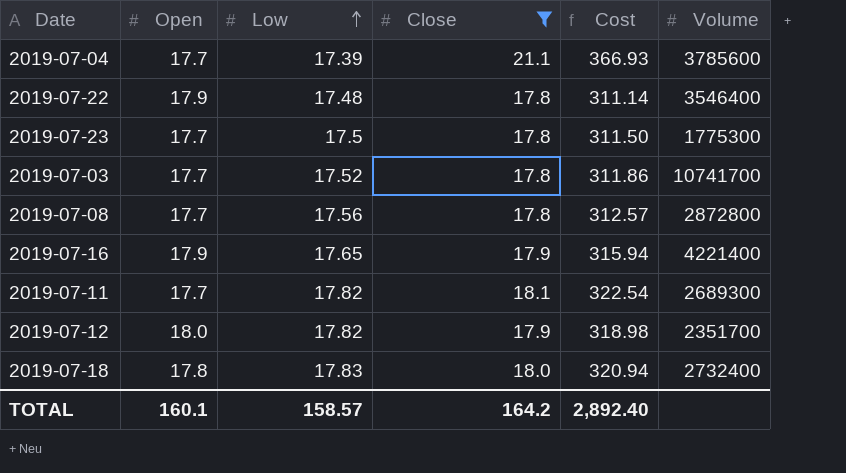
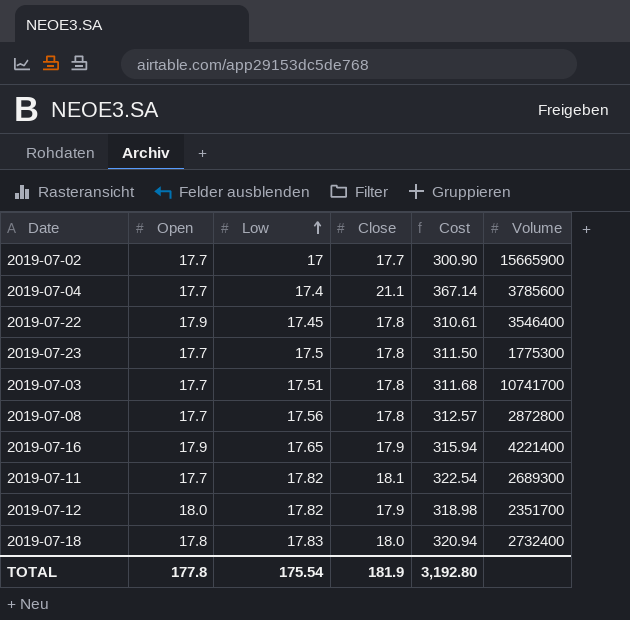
filter: Close != 17.7 -> none
2019-07-04 | Low: 17.39 -> 17.4
2019-07-04 | Cost: 366.93 -> 367.14
2019-07-22 | Low: 17.48 -> 17.45
2019-07-22 | Cost: 311.14 -> 310.61
2019-07-03 | Low: 17.52 -> 17.51
2019-07-03 | Cost: 311.86 -> 311.68
TOTAL | Open: 160.1 -> 177.8
TOTAL | Low: 158.57 -> 175.54
TOTAL | Close: 164.2 -> 181.9
TOTAL | Cost: 2,892.40 -> 3,192.80

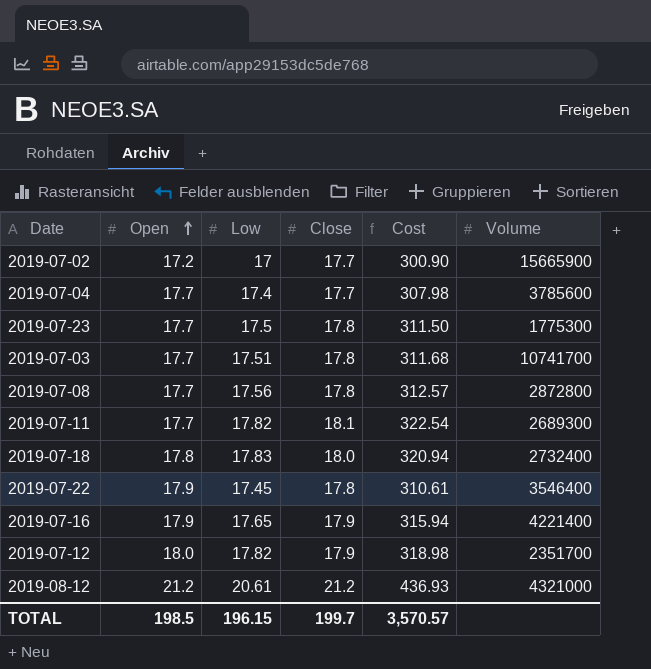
row order: Low ascending -> Open ascending
2019-07-02 | Open: 17.7 -> 17.2
2019-07-04 | Close: 21.1 -> 17.7
2019-07-04 | Cost: 367.14 -> 307.98
row 2019-08-12: none -> 21.2 | 20.61 | 21.2 | 436.93 | 4321000
TOTAL | Open: 177.8 -> 198.5
TOTAL | Low: 175.54 -> 196.15
TOTAL | Close: 181.9 -> 199.7
TOTAL | Cost: 3,192.80 -> 3,570.57

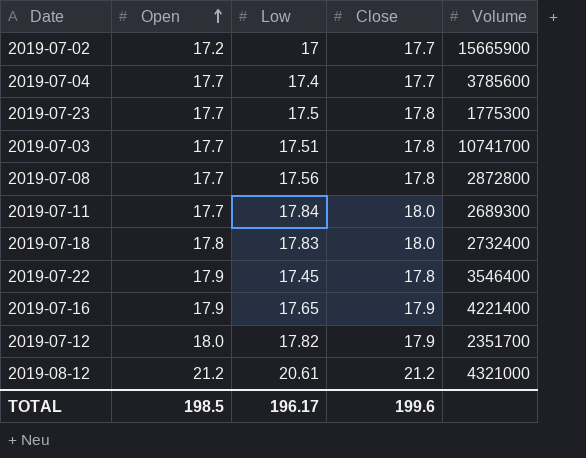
column Cost | formula: [Low] * [Close] -> none
2019-07-11 | Low: 17.82 -> 17.84
2019-07-11 | Close: 18.1 -> 18.0
TOTAL | Low: 196.15 -> 196.17
TOTAL | Close: 199.7 -> 199.6

